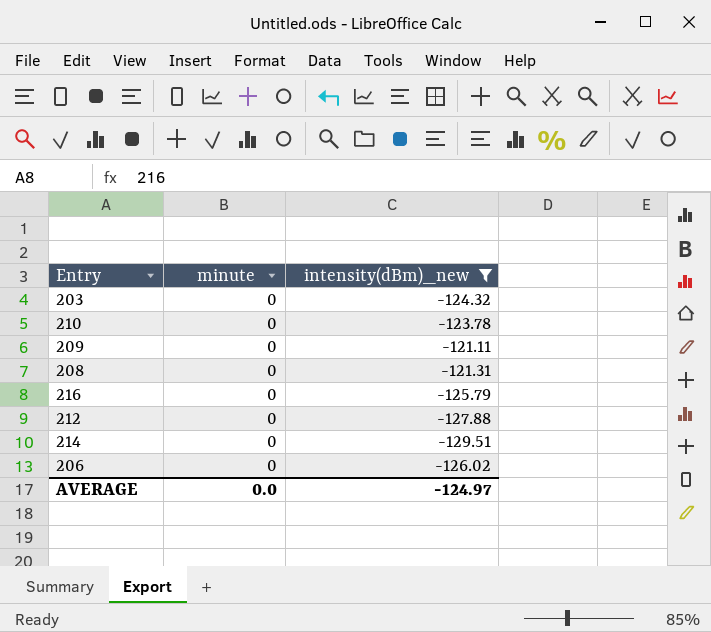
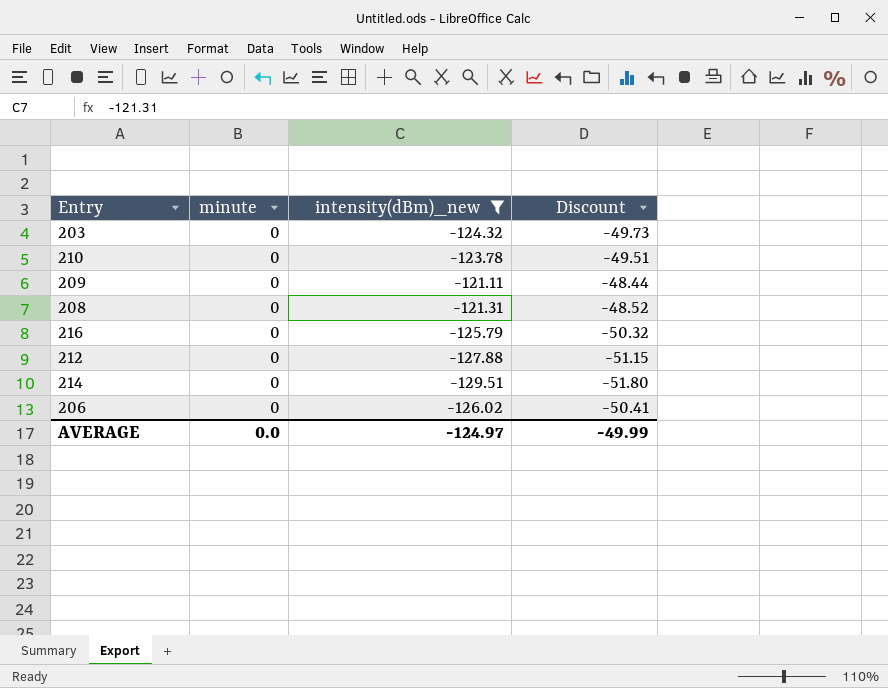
column Discount | formula: none -> [intensity(dBm)_new] * 0.4

